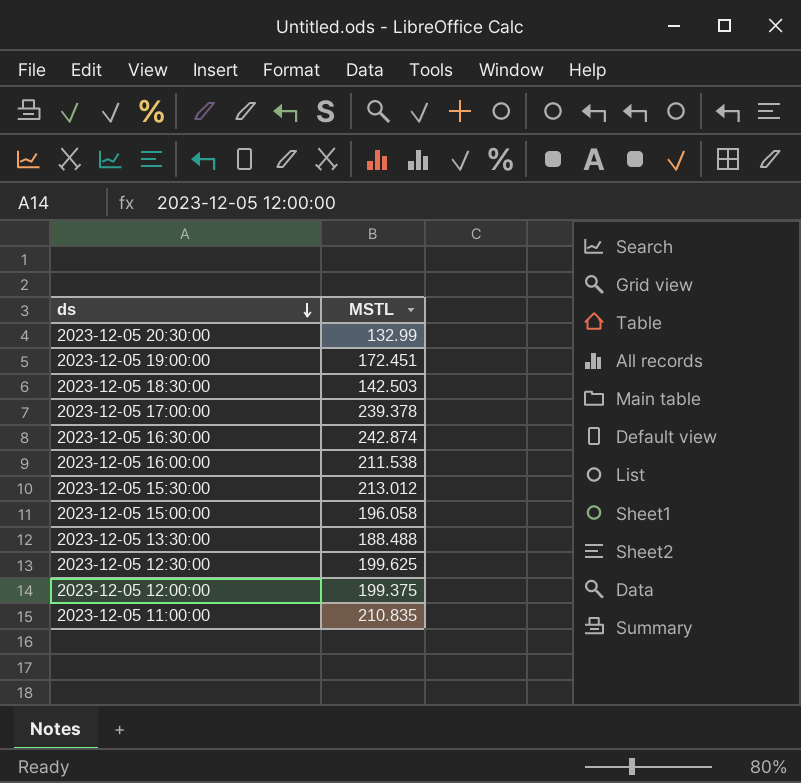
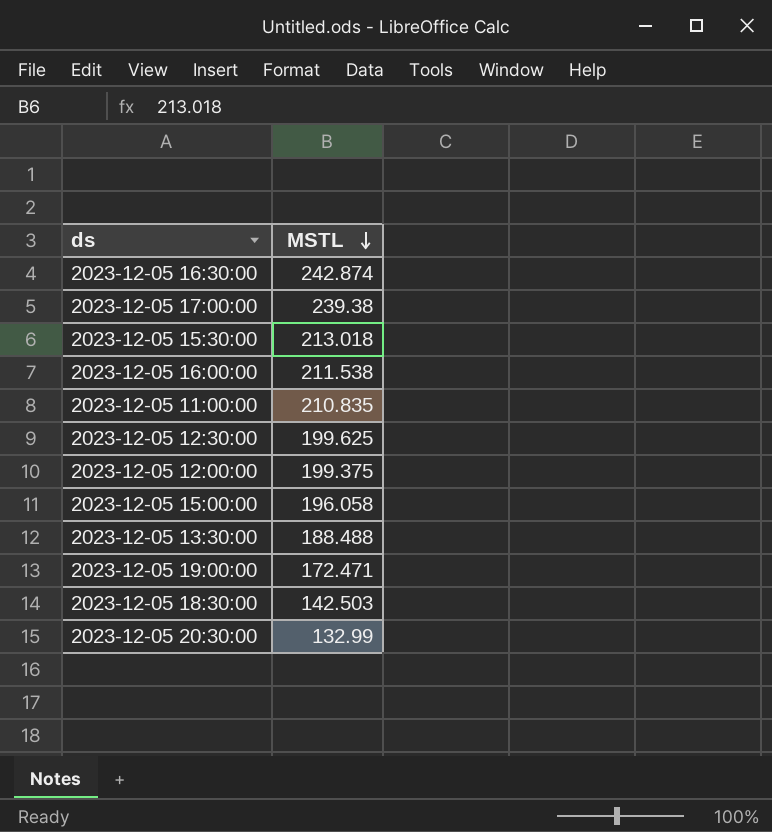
row order: ds descending -> MSTL descending
2023-12-05 17:00:00 | MSTL: 239.378 -> 239.38
2023-12-05 15:30:00 | MSTL: 213.012 -> 213.018
2023-12-05 19:00:00 | MSTL: 172.451 -> 172.471

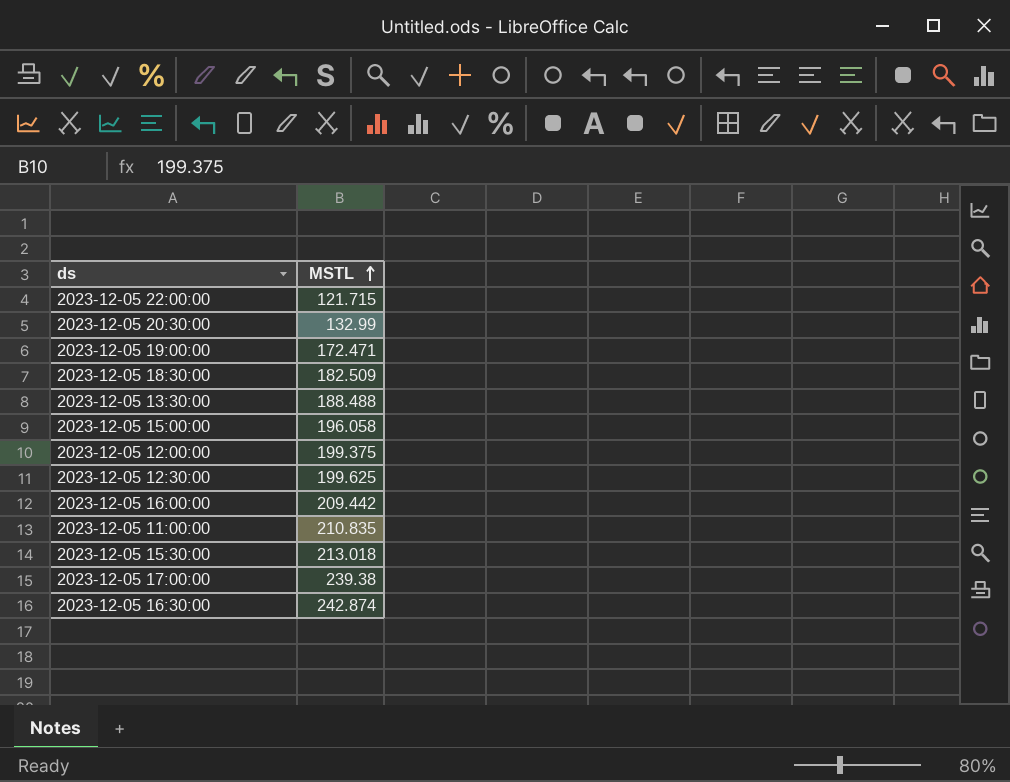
row order: MSTL descending -> MSTL ascending
row 2023-12-05 22:00:00: none -> 121.715
2023-12-05 18:30:00 | MSTL: 142.503 -> 182.509
2023-12-05 16:00:00 | MSTL: 211.538 -> 209.442

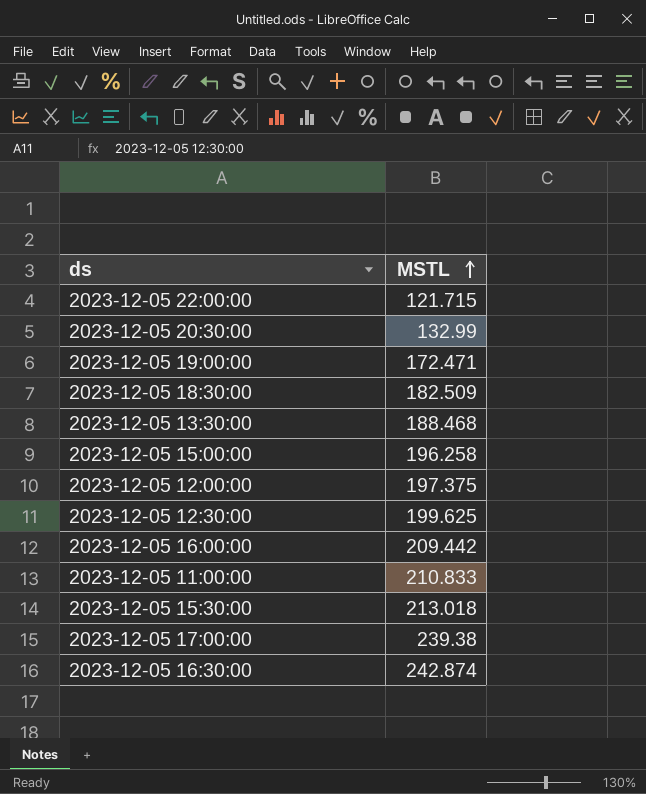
2023-12-05 13:30:00 | MSTL: 188.488 -> 188.468
2023-12-05 15:00:00 | MSTL: 196.058 -> 196.258
2023-12-05 12:00:00 | MSTL: 199.375 -> 197.375
2023-12-05 11:00:00 | MSTL: 210.835 -> 210.833

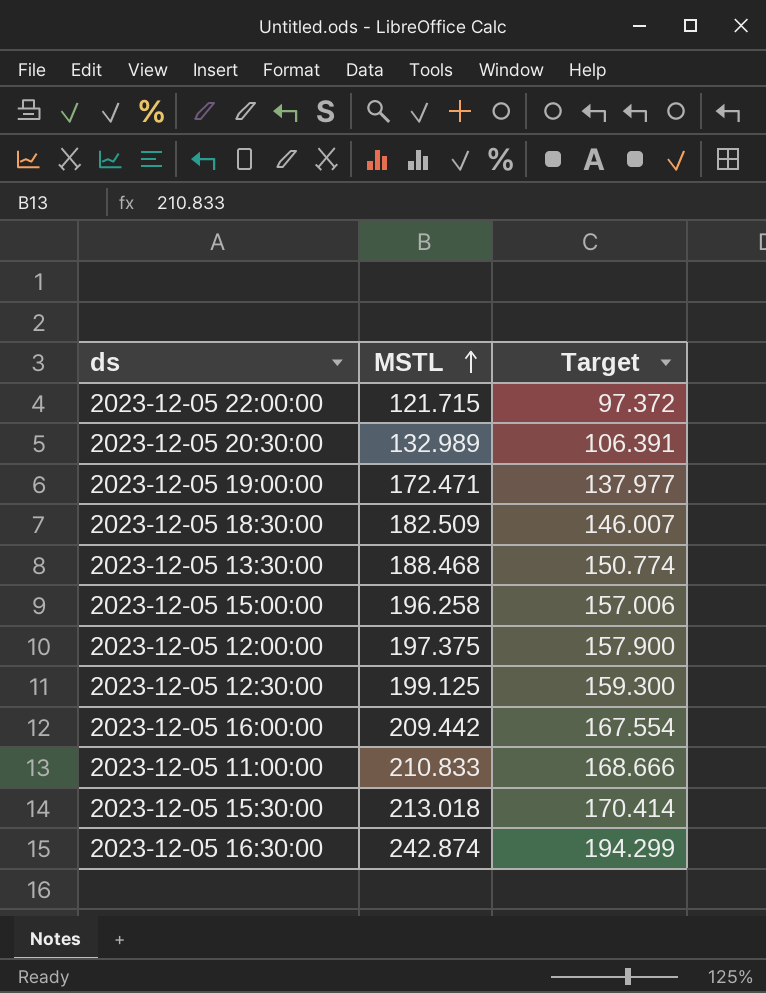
column Target | formula: none -> [MSTL] * 0.8
row 2023-12-05 17:00:00: 239.38 -> none
2023-12-05 20:30:00 | MSTL: 132.99 -> 132.989
2023-12-05 12:30:00 | MSTL: 199.625 -> 199.125

